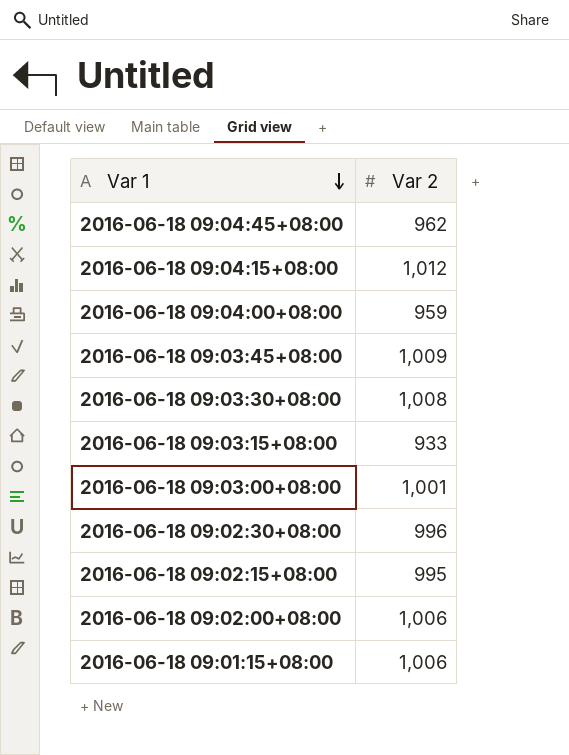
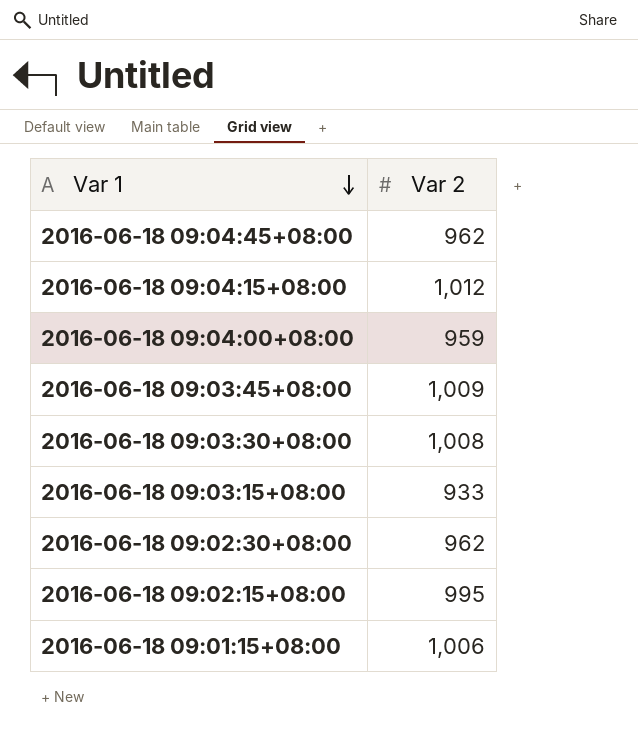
row 2016-06-18 09:03:00+08:00: 1,001 -> none
row 2016-06-18 09:02:00+08:00: 1,006 -> none
2016-06-18 09:02:30+08:00 | Var 2: 996 -> 962

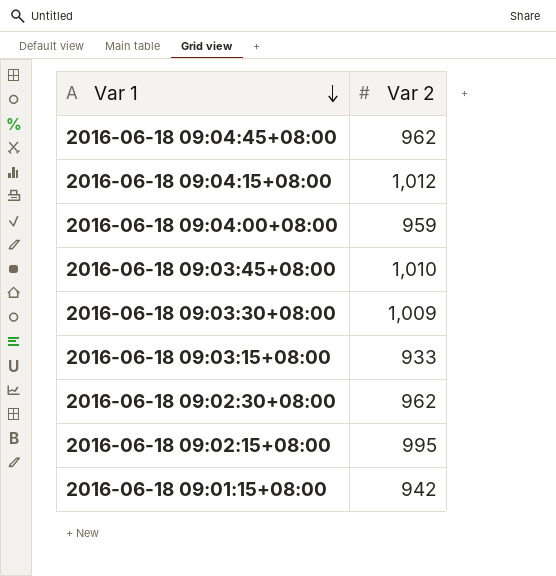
2016-06-18 09:03:45+08:00 | Var 2: 1,009 -> 1,010
2016-06-18 09:03:30+08:00 | Var 2: 1,008 -> 1,009
2016-06-18 09:01:15+08:00 | Var 2: 1,006 -> 942

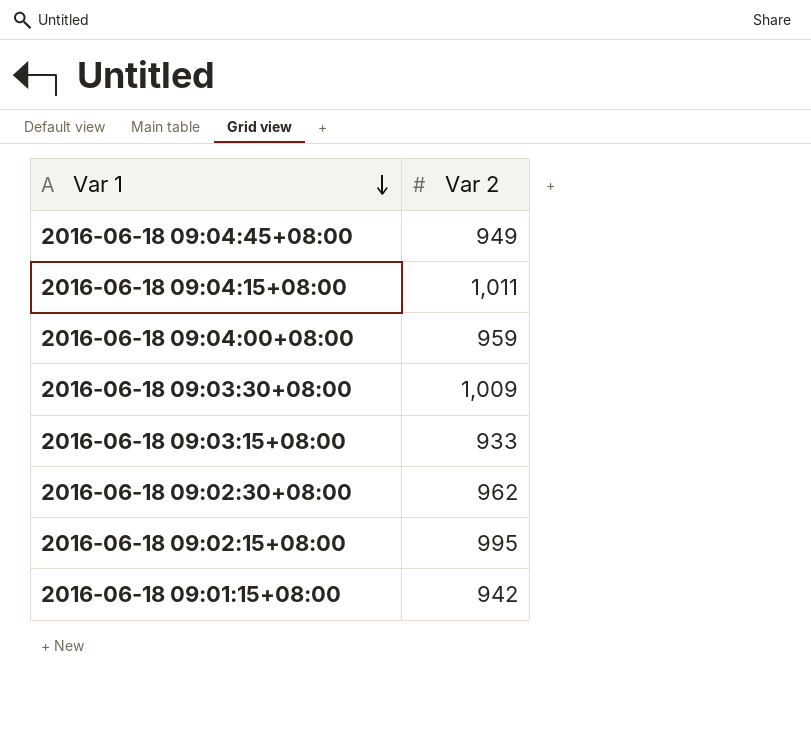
row 2016-06-18 09:03:45+08:00: 1,010 -> none
2016-06-18 09:04:45+08:00 | Var 2: 962 -> 949
2016-06-18 09:04:15+08:00 | Var 2: 1,012 -> 1,011

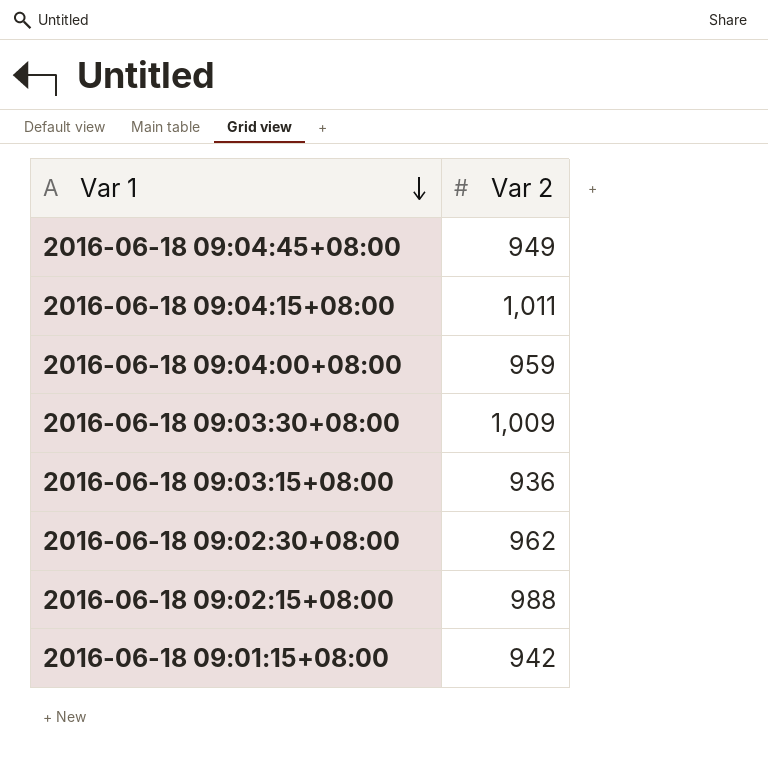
2016-06-18 09:03:15+08:00 | Var 2: 933 -> 936
2016-06-18 09:02:15+08:00 | Var 2: 995 -> 988

